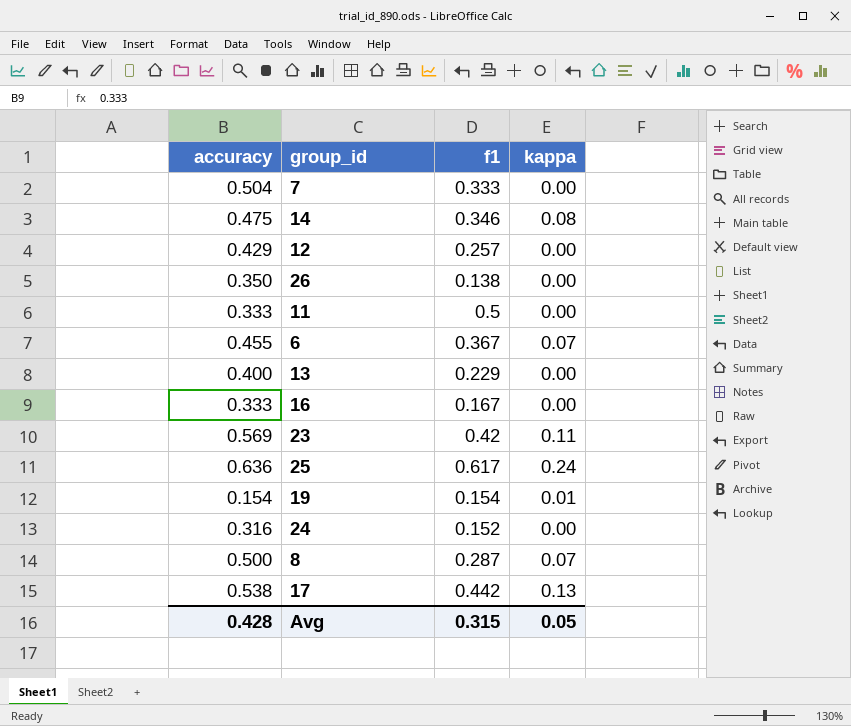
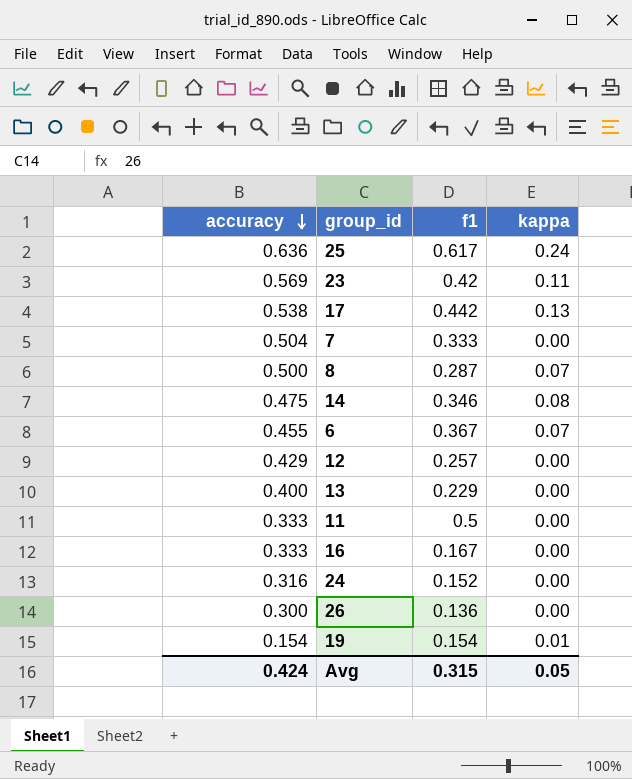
row order: none -> accuracy descending
26 | accuracy: 0.350 -> 0.300
26 | f1: 0.138 -> 0.136
Avg | accuracy: 0.428 -> 0.424

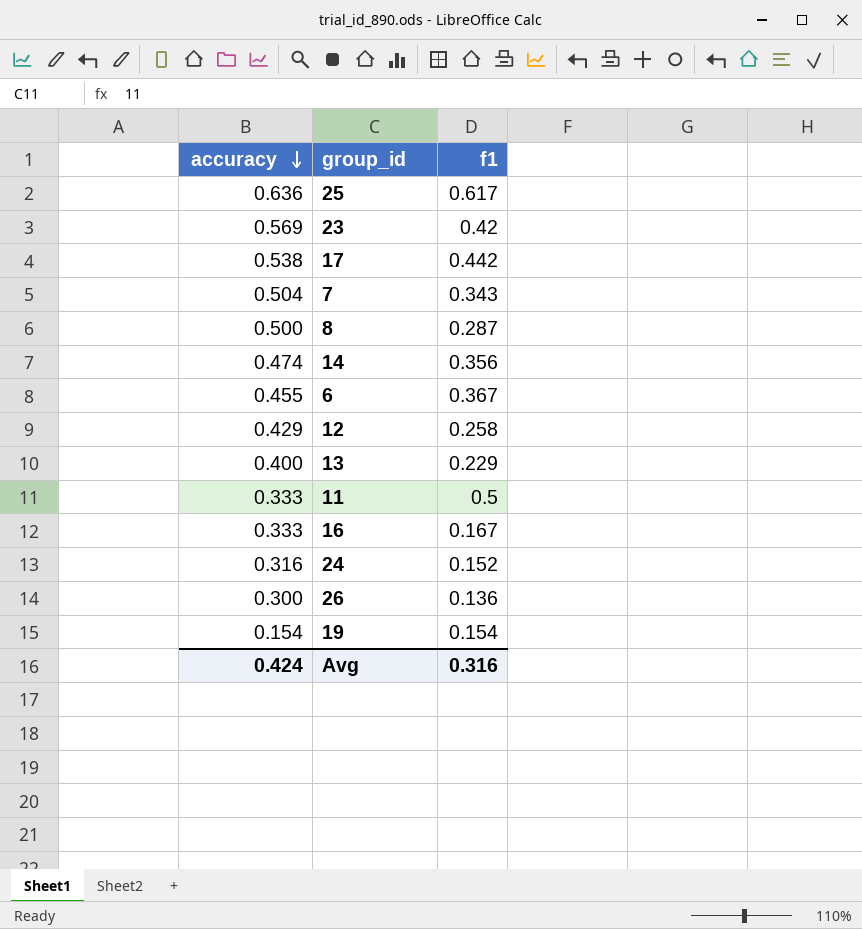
column kappa | position: 4 -> none
7 | f1: 0.333 -> 0.343
14 | accuracy: 0.475 -> 0.474
14 | f1: 0.346 -> 0.356
12 | f1: 0.257 -> 0.258
Avg | f1: 0.315 -> 0.316

